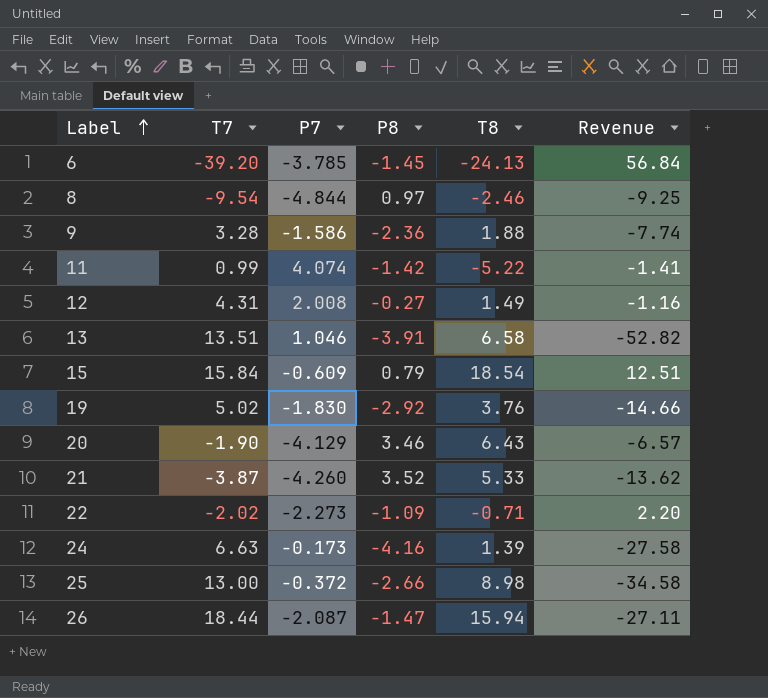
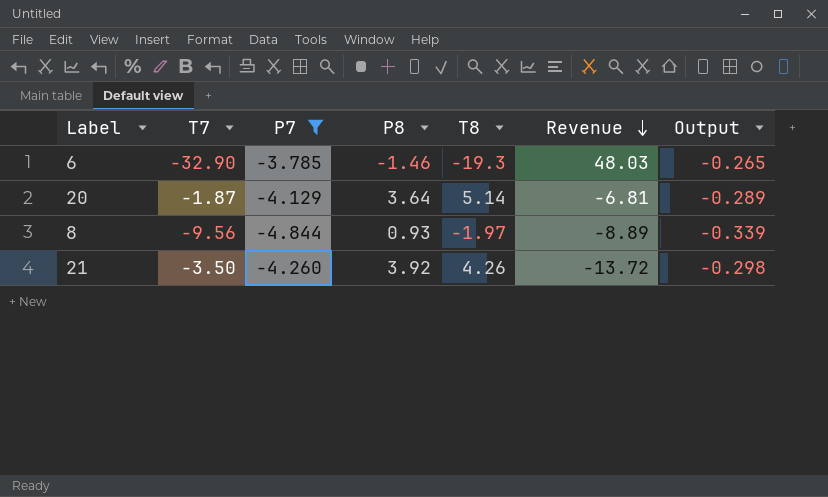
filter: none -> P7 <= -3.785
row order: Label ascending -> Revenue descending
column Output | formula: none -> [P7] * 0.07
6 | T7: -39.20 -> -32.90
6 | P8: -1.45 -> -1.46
6 | T8: -24.13 -> -19.3
6 | Revenue: 56.84 -> 48.03
20 | T7: -1.90 -> -1.87
20 | P8: 3.46 -> 3.64
20 | T8: 6.43 -> 5.14
20 | Revenue: -6.57 -> -6.81
8 | T7: -9.54 -> -9.56
8 | P8: 0.97 -> 0.93
8 | T8: -2.46 -> -1.97
8 | Revenue: -9.25 -> -8.89
21 | T7: -3.87 -> -3.50
21 | P8: 3.52 -> 3.92
21 | T8: 5.33 -> 4.26
21 | Revenue: -13.62 -> -13.72

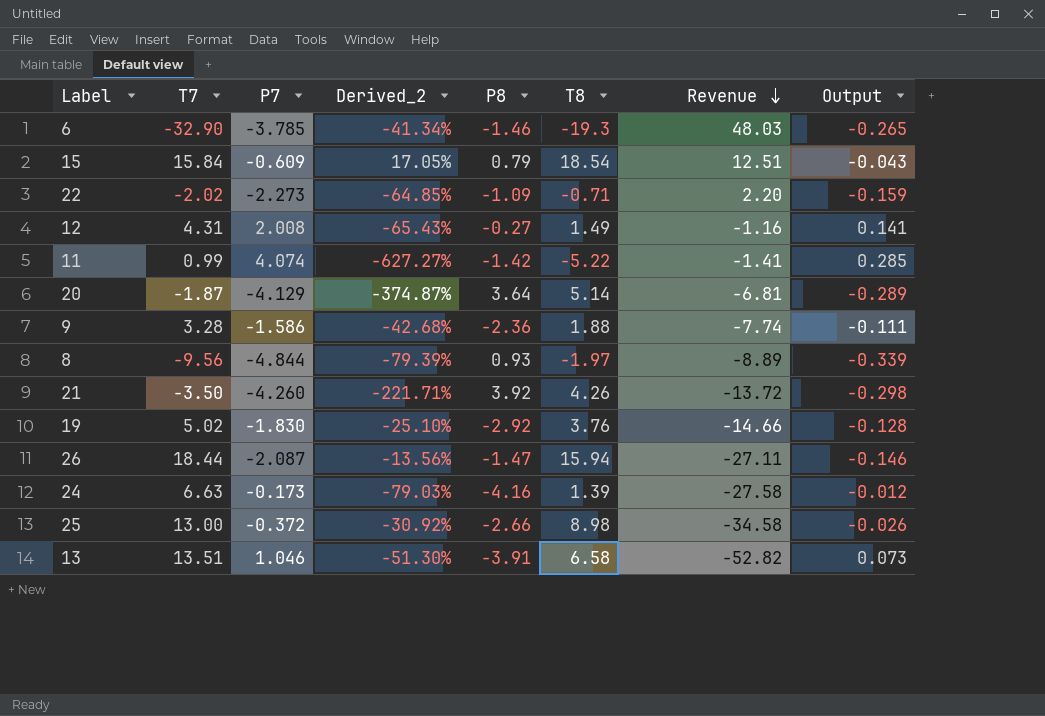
filter: P7 <= -3.785 -> none
column Derived_2 | formula: none -> ([T8] - [T7]) / [T7]

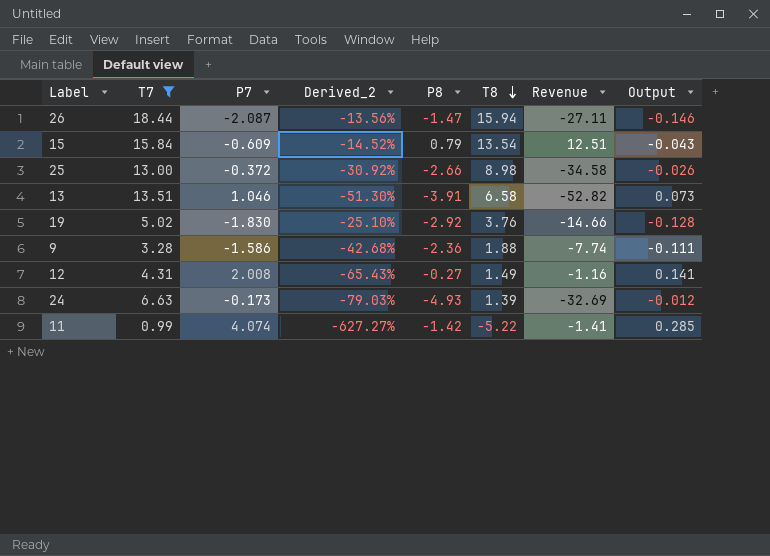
filter: none -> T7 >= 0.99
row order: Revenue descending -> T8 descending
15 | Derived_2: 17.05% -> -14.52%
15 | T8: 18.54 -> 13.54
24 | P8: -4.16 -> -4.93
24 | Revenue: -27.58 -> -32.69

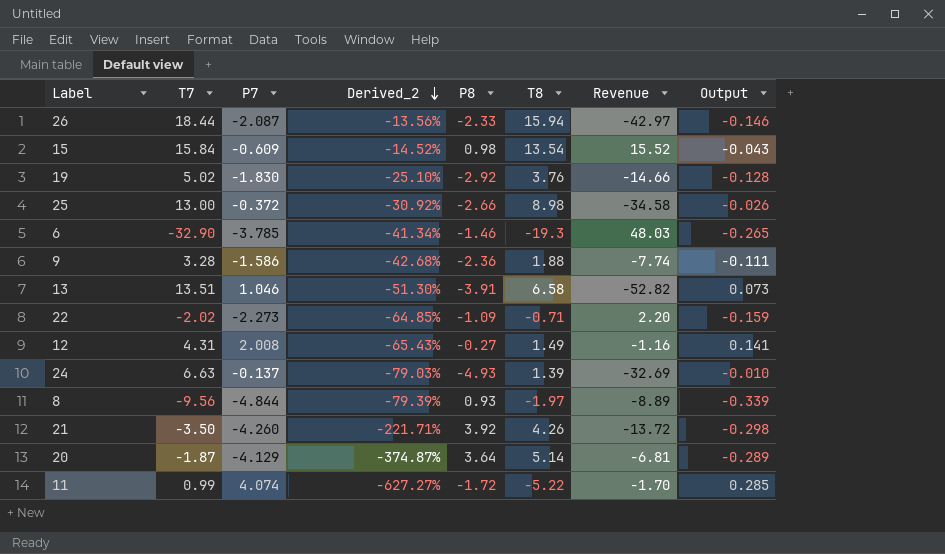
filter: T7 >= 0.99 -> none
row order: T8 descending -> Derived_2 descending
26 | P8: -1.47 -> -2.33
26 | Revenue: -27.11 -> -42.97
15 | P8: 0.79 -> 0.98
15 | Revenue: 12.51 -> 15.52
24 | P7: -0.173 -> -0.137
24 | Output: -0.012 -> -0.010
11 | P8: -1.42 -> -1.72
11 | Revenue: -1.41 -> -1.70

